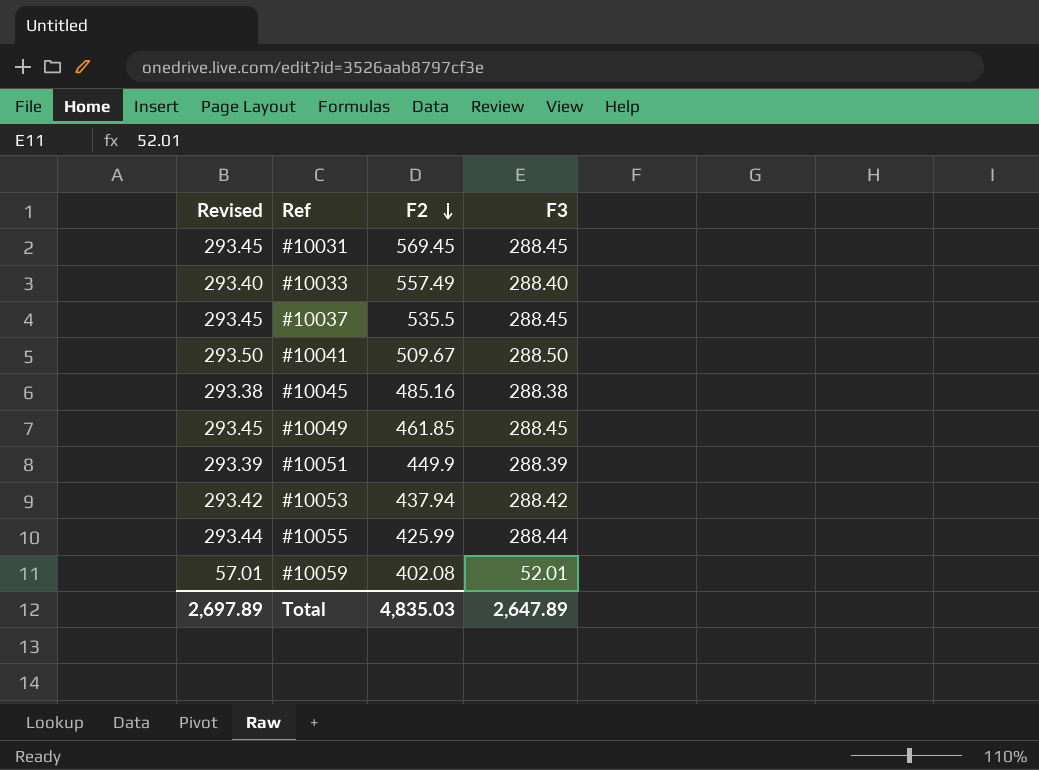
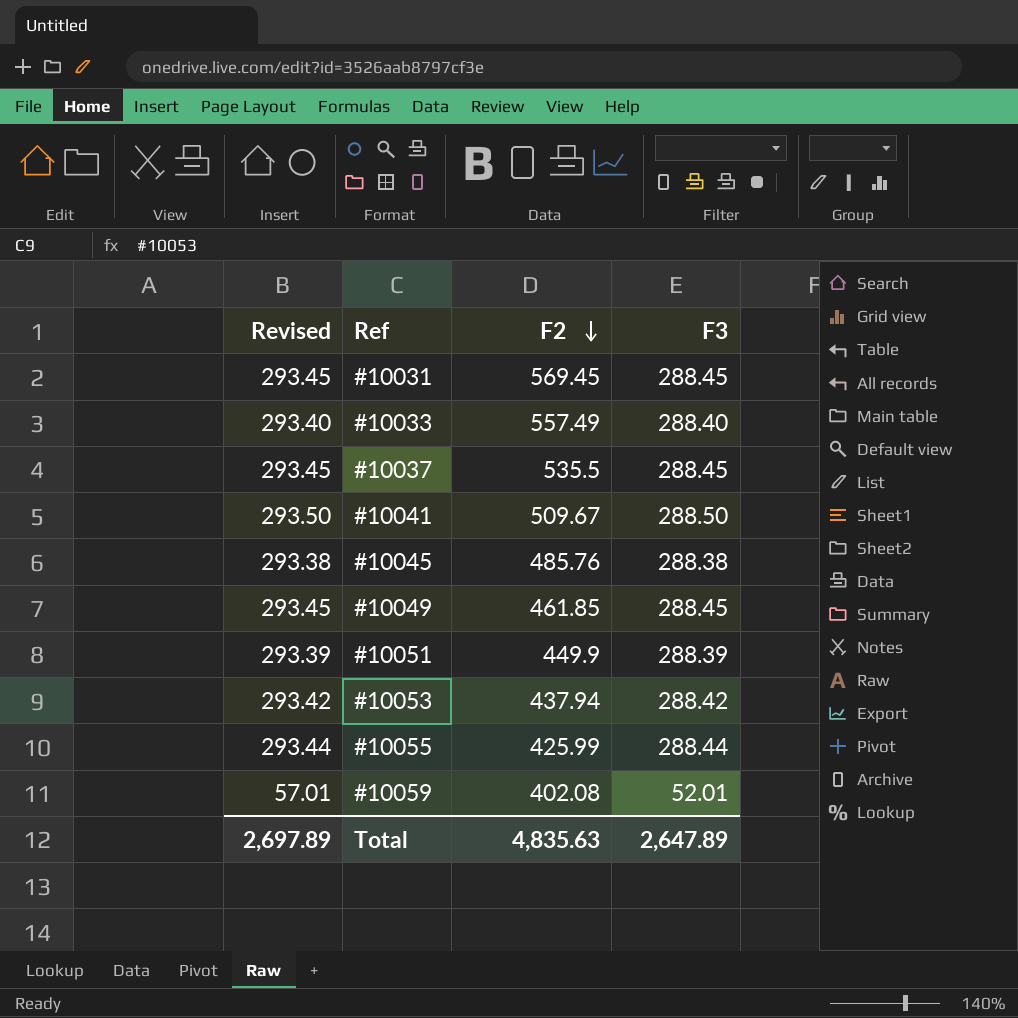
#10045 | F2: 485.16 -> 485.76
Total | F2: 4,835.03 -> 4,835.63

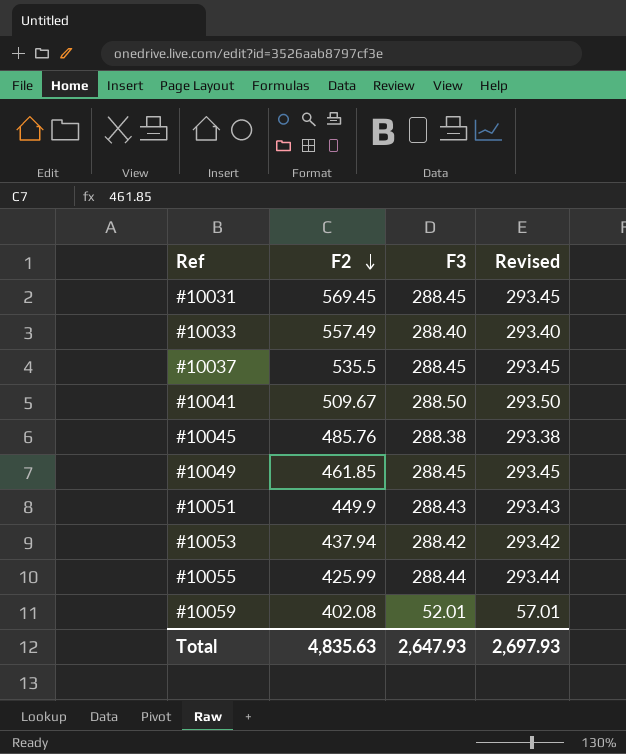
column Revised | position: 1 -> 4
#10051 | F3: 288.39 -> 288.43
#10051 | Revised: 293.39 -> 293.43
Total | F3: 2,647.89 -> 2,647.93
Total | Revised: 2,697.89 -> 2,697.93

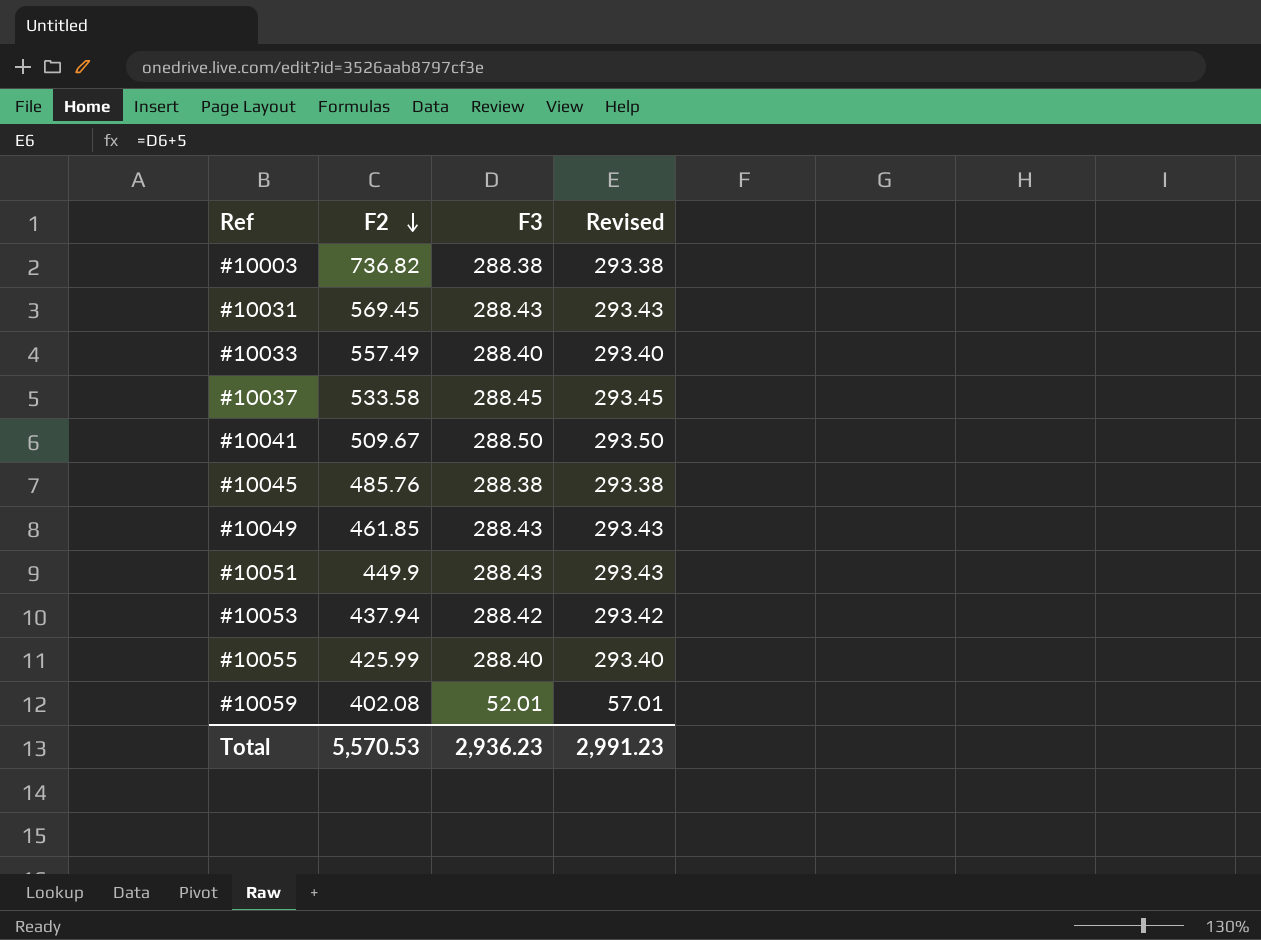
row #10003: none -> 736.82 | 288.38 | 293.38
#10031 | F3: 288.45 -> 288.43
#10031 | Revised: 293.45 -> 293.43
#10037 | F2: 535.5 -> 533.58
#10049 | F3: 288.45 -> 288.43
#10049 | Revised: 293.45 -> 293.43
#10055 | F3: 288.44 -> 288.40
#10055 | Revised: 293.44 -> 293.40
Total | F2: 4,835.63 -> 5,570.53
Total | F3: 2,647.93 -> 2,936.23
Total | Revised: 2,697.93 -> 2,991.23

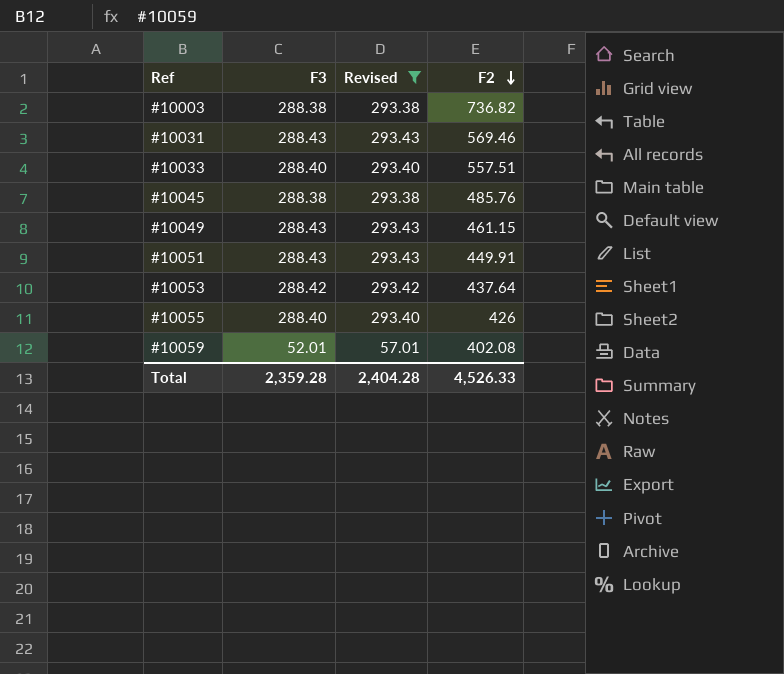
filter: none -> Revised <= 293.43
column F2 | position: 2 -> 4
#10031 | F2: 569.45 -> 569.46
#10033 | F2: 557.49 -> 557.51
#10049 | F2: 461.85 -> 461.15
#10051 | F2: 449.9 -> 449.91
#10053 | F2: 437.94 -> 437.64
#10055 | F2: 425.99 -> 426
Total | F3: 2,936.23 -> 2,359.28
Total | Revised: 2,991.23 -> 2,404.28
Total | F2: 5,570.53 -> 4,526.33

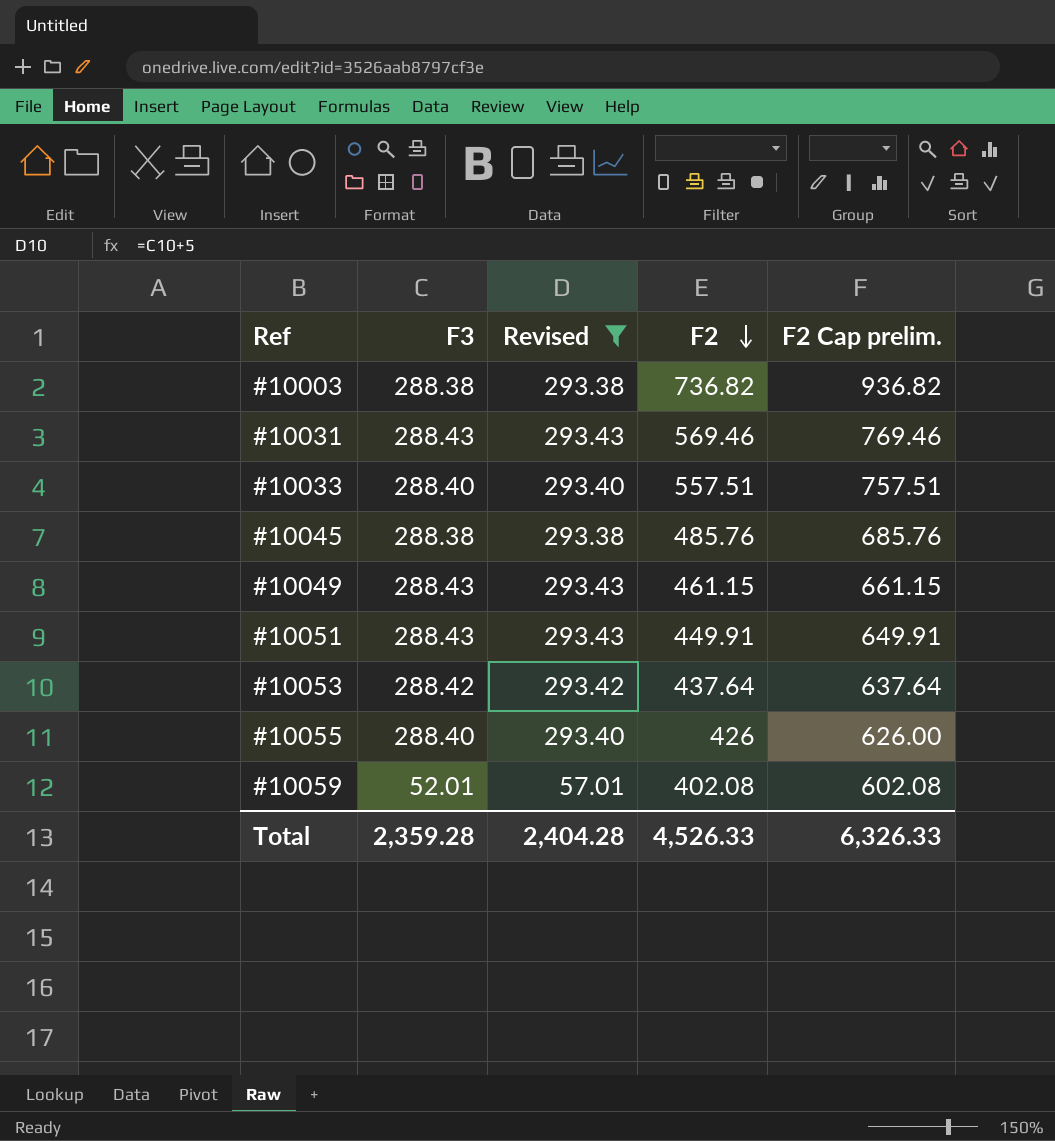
column F2 Cap prelim. | formula: none -> [F2] + 200

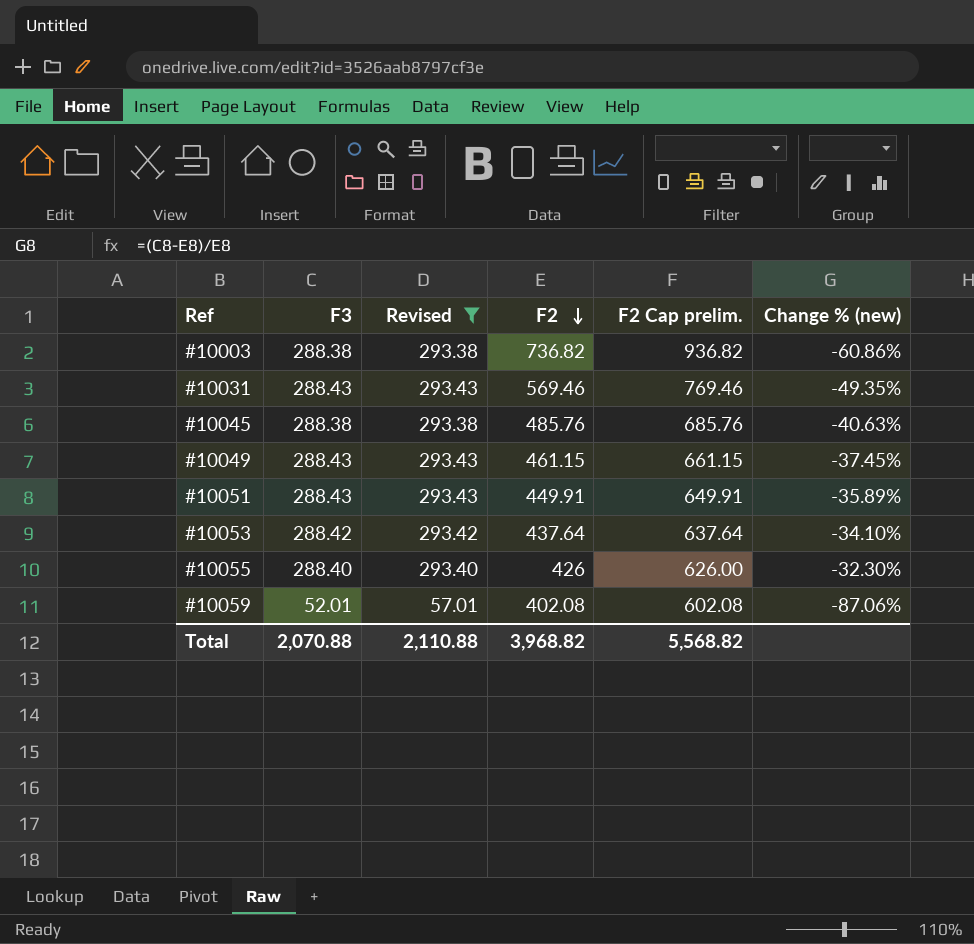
column Change % (new) | formula: none -> ([F3] - [F2]) / [F2]
row #10033: 288.40 | 293.40 | 557.51 | 757.51 -> none
Total | F3: 2,359.28 -> 2,070.88
Total | Revised: 2,404.28 -> 2,110.88
Total | F2: 4,526.33 -> 3,968.82
Total | F2 Cap prelim.: 6,326.33 -> 5,568.82

